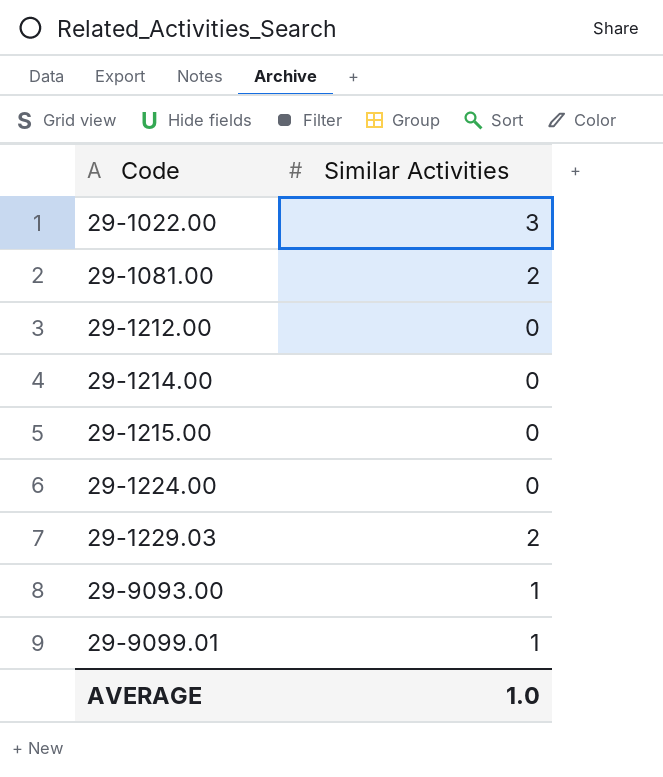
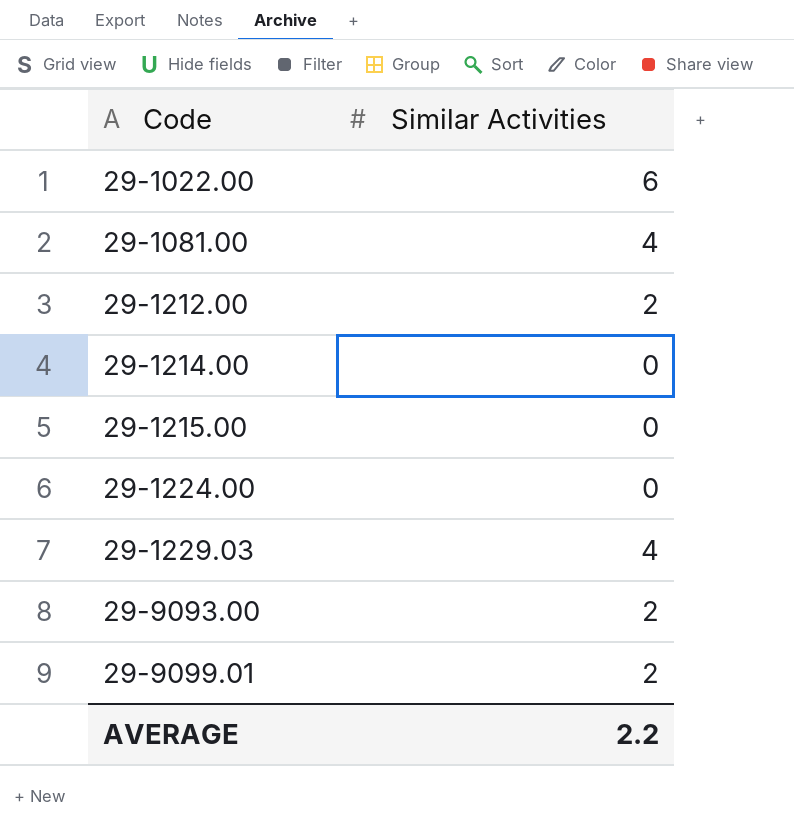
29-1022.00 | Similar Activities: 3 -> 6
29-1081.00 | Similar Activities: 2 -> 4
29-1212.00 | Similar Activities: 0 -> 2
29-1229.03 | Similar Activities: 2 -> 4
29-9093.00 | Similar Activities: 1 -> 2
29-9099.01 | Similar Activities: 1 -> 2
AVERAGE | Similar Activities: 1.0 -> 2.2

